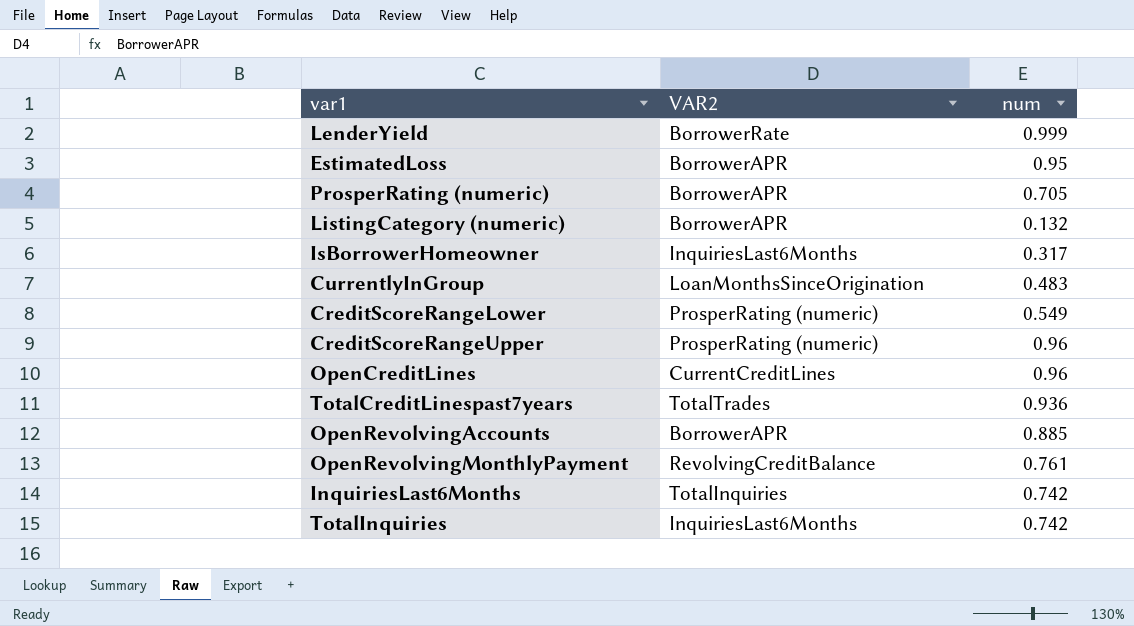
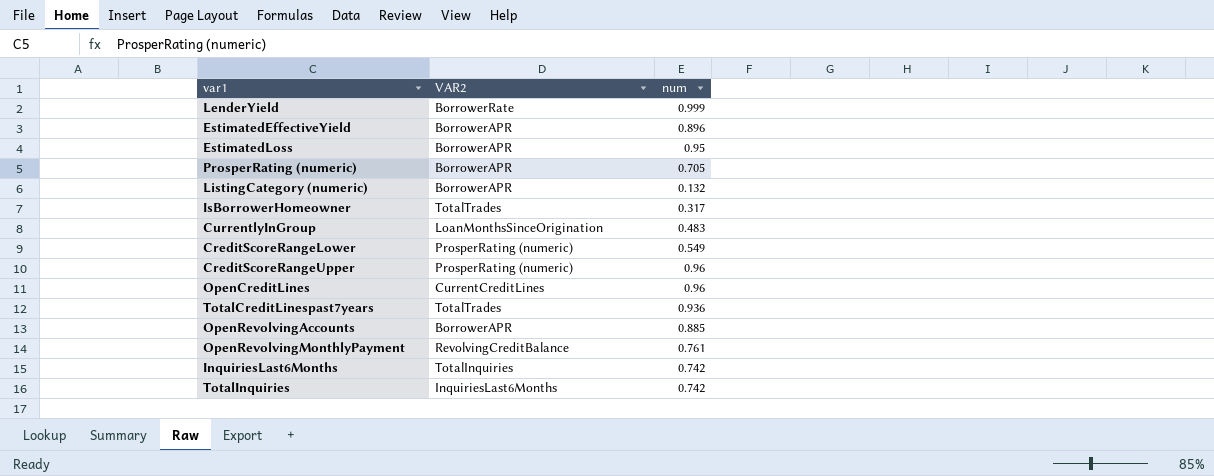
row EstimatedEffectiveYield: none -> BorrowerAPR | 0.896
IsBorrowerHomeowner | VAR2: InquiriesLast6Months -> TotalTrades

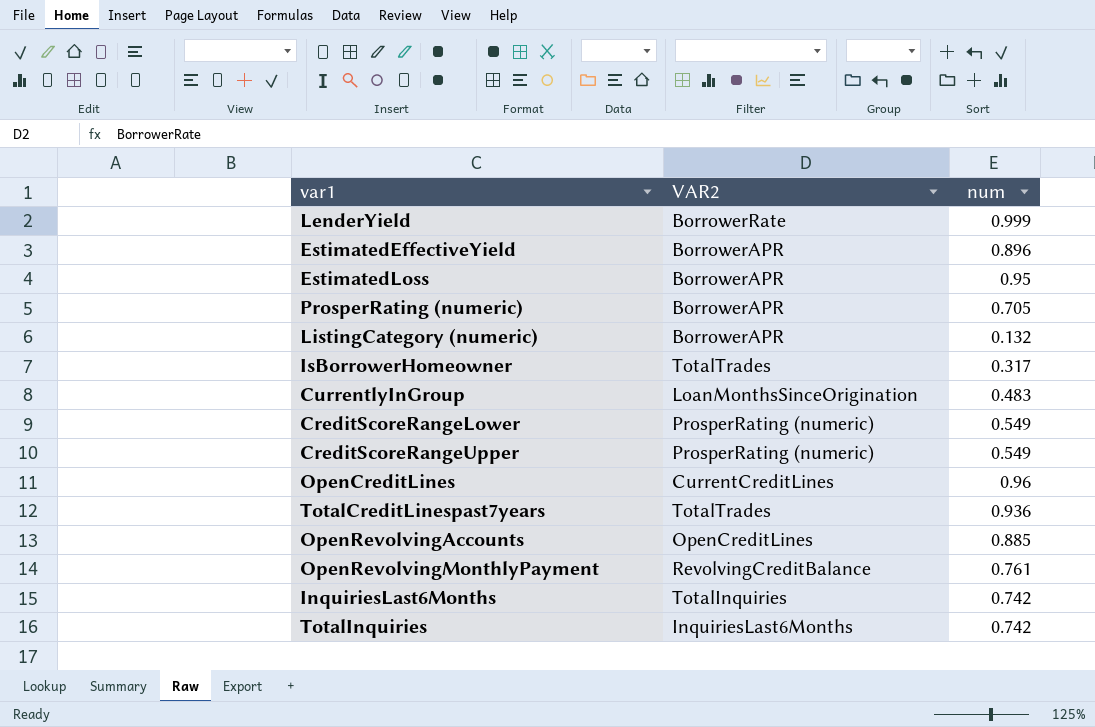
CreditScoreRangeUpper | num: 0.96 -> 0.549
OpenRevolvingAccounts | VAR2: BorrowerAPR -> OpenCreditLines

